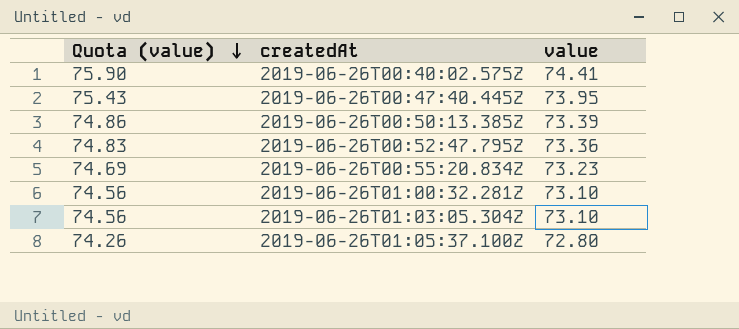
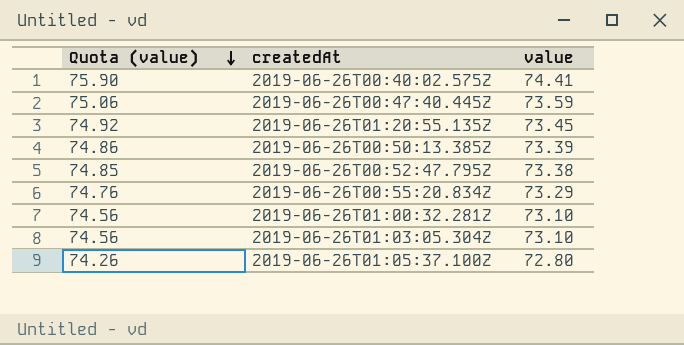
2019-06-26T00:47:40.445Z | Quota (value): 75.43 -> 75.06
2019-06-26T00:47:40.445Z | value: 73.95 -> 73.59
row 2019-06-26T01:20:55.135Z: none -> 74.92 | 73.45
2019-06-26T00:52:47.795Z | Quota (value): 74.83 -> 74.85
2019-06-26T00:52:47.795Z | value: 73.36 -> 73.38
2019-06-26T00:55:20.834Z | Quota (value): 74.69 -> 74.76
2019-06-26T00:55:20.834Z | value: 73.23 -> 73.29

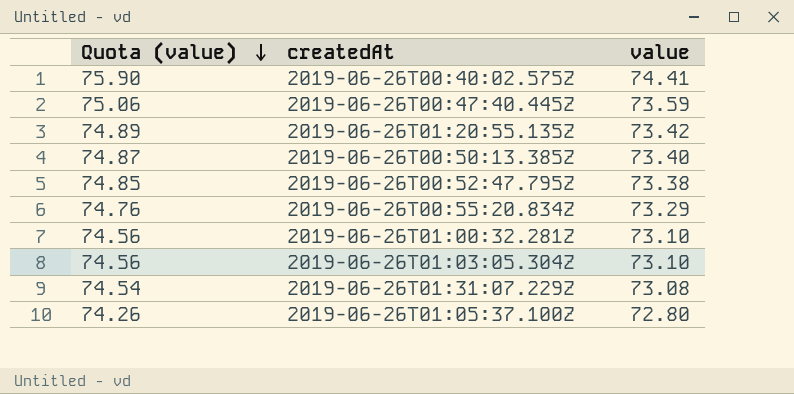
2019-06-26T01:20:55.135Z | Quota (value): 74.92 -> 74.89
2019-06-26T01:20:55.135Z | value: 73.45 -> 73.42
2019-06-26T00:50:13.385Z | Quota (value): 74.86 -> 74.87
2019-06-26T00:50:13.385Z | value: 73.39 -> 73.40
row 2019-06-26T01:31:07.229Z: none -> 74.54 | 73.08

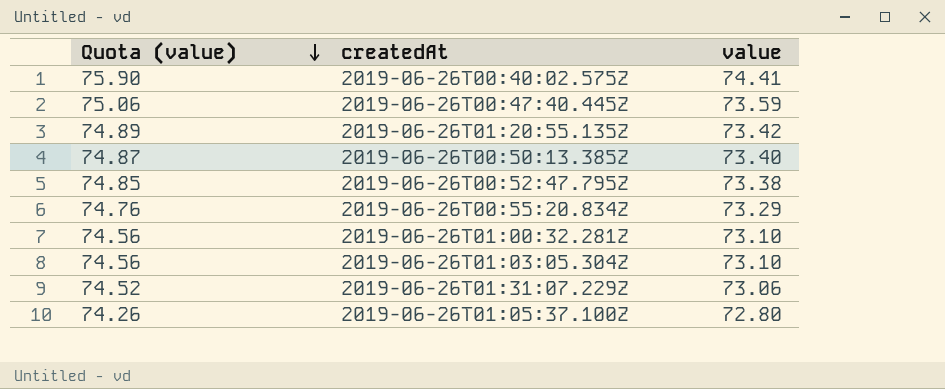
2019-06-26T01:31:07.229Z | Quota (value): 74.54 -> 74.52
2019-06-26T01:31:07.229Z | value: 73.08 -> 73.06

